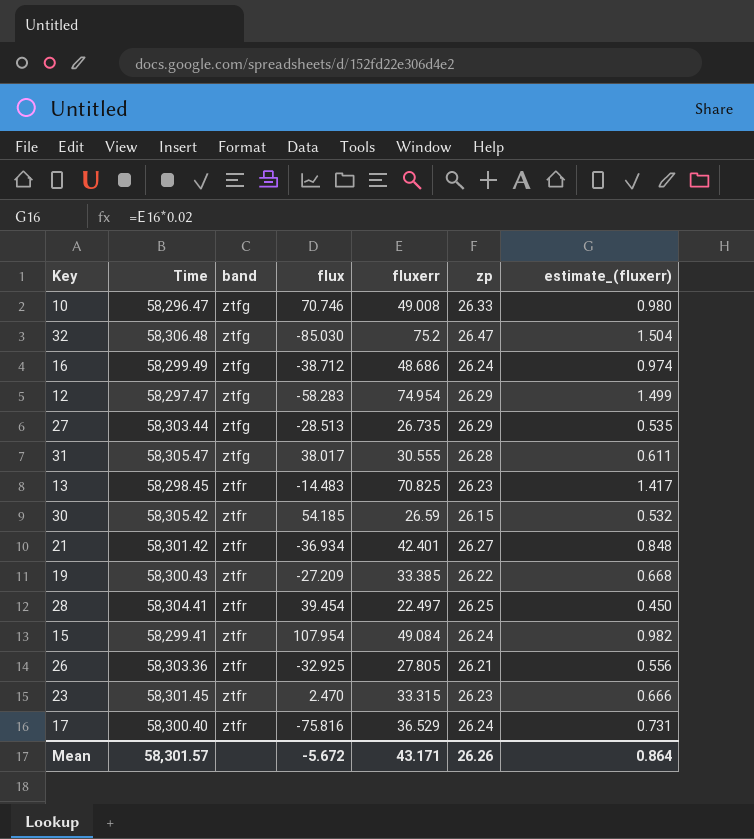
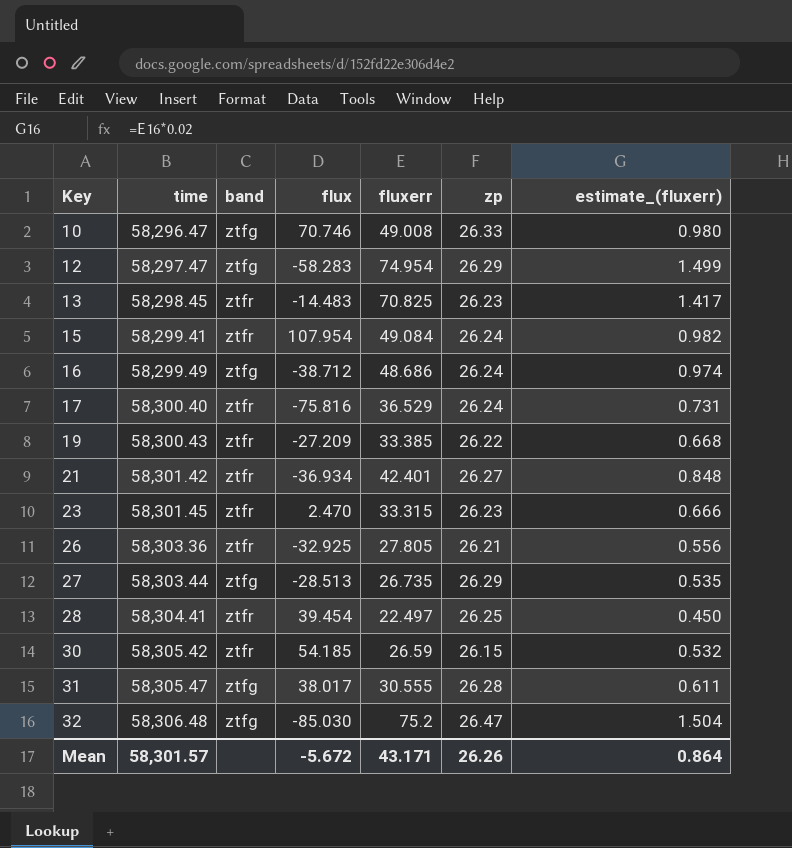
row order: band ascending -> Key ascending
column name: Time -> time

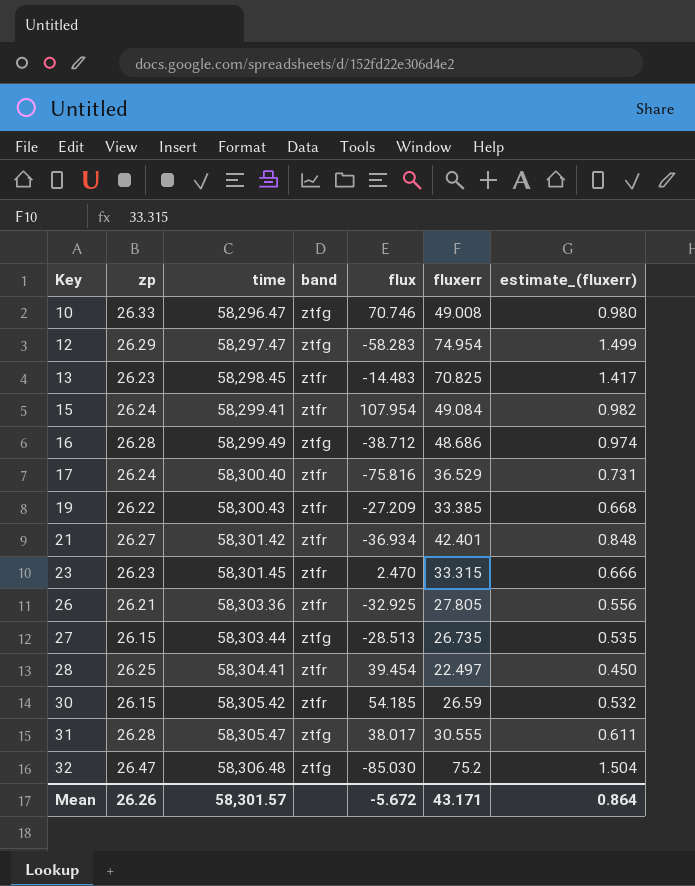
column zp | position: 6 -> 2
16 | zp: 26.24 -> 26.28
27 | zp: 26.29 -> 26.15

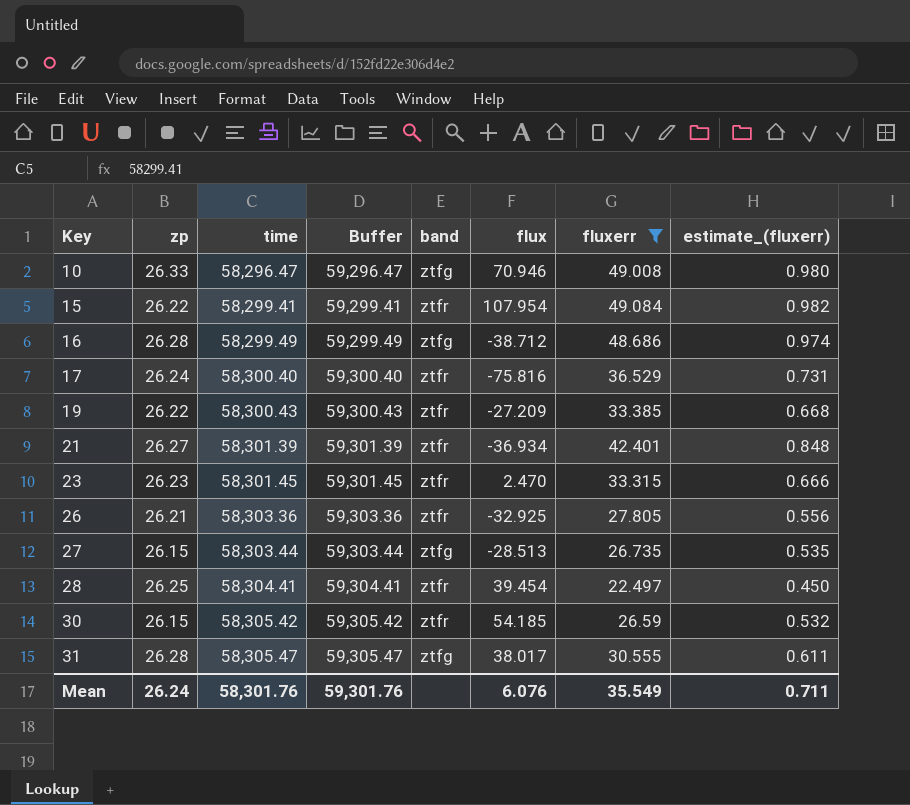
filter: none -> fluxerr <= 49.084
column Buffer | formula: none -> [time] + 1000
10 | flux: 70.746 -> 70.946
15 | zp: 26.24 -> 26.22
21 | time: 58,301.42 -> 58,301.39
Mean | zp: 26.26 -> 26.24
Mean | time: 58,301.57 -> 58,301.76
Mean | flux: -5.672 -> 6.076
Mean | fluxerr: 43.171 -> 35.549
Mean | estimate_(fluxerr): 0.864 -> 0.711

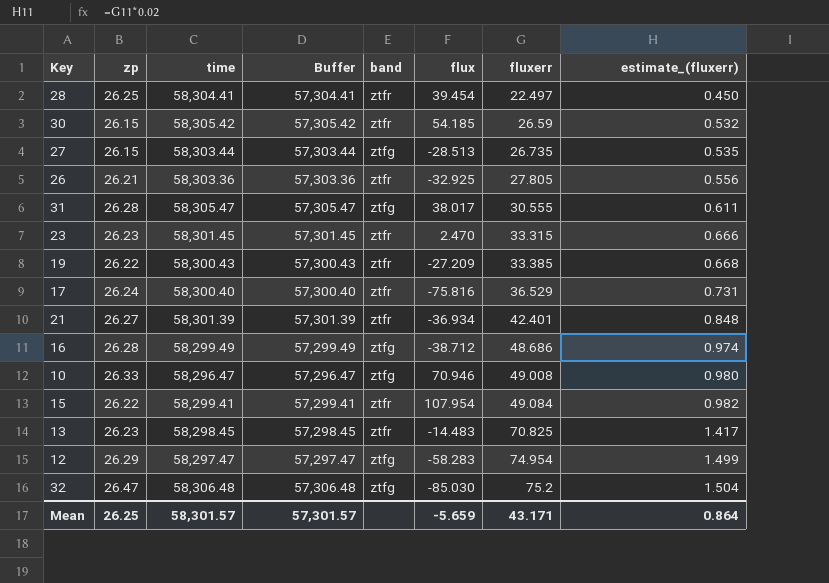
filter: fluxerr <= 49.084 -> none
row order: Key ascending -> fluxerr ascending
column Buffer | formula: [time] + 1000 -> [time] - 1000
Mean | zp: 26.24 -> 26.25
Mean | time: 58,301.76 -> 58,301.57
Mean | Buffer: 59,301.76 -> 57,301.57
Mean | flux: 6.076 -> -5.659
Mean | fluxerr: 35.549 -> 43.171
Mean | estimate_(fluxerr): 0.711 -> 0.864

